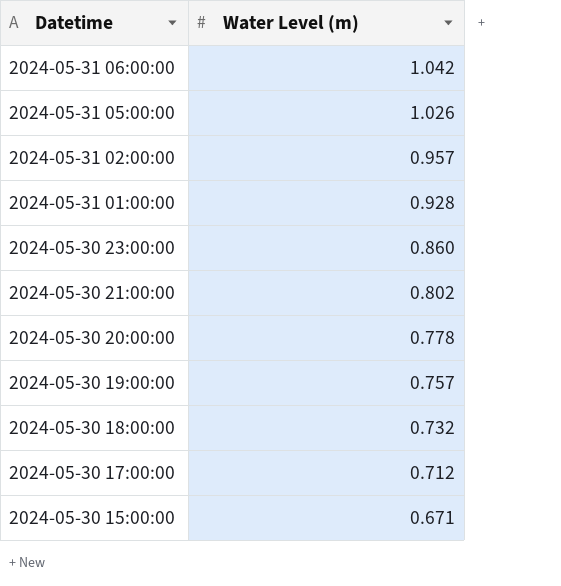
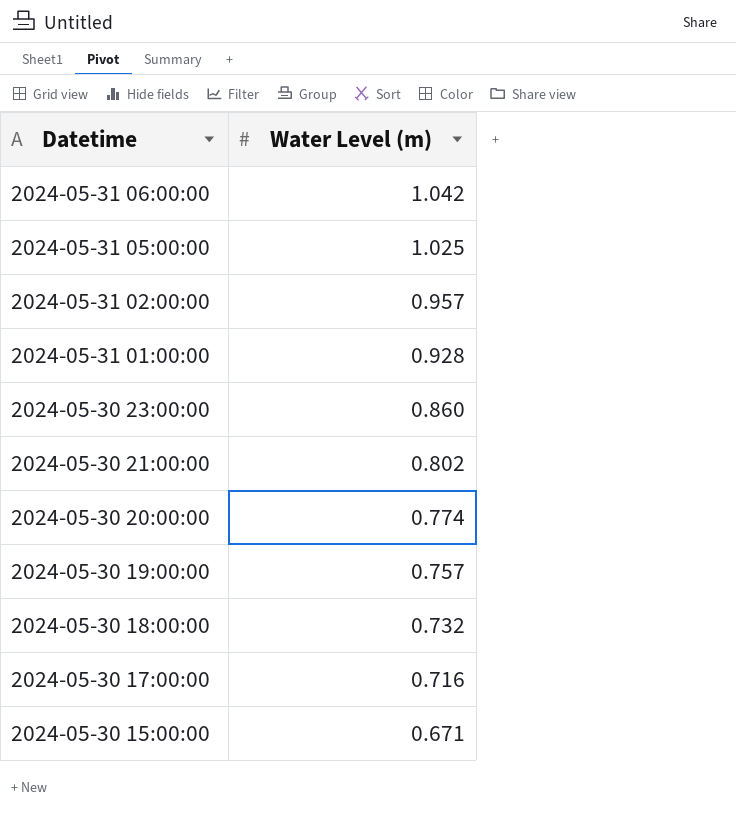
2024-05-31 05:00:00 | Water Level (m): 1.026 -> 1.025
2024-05-30 20:00:00 | Water Level (m): 0.778 -> 0.774
2024-05-30 17:00:00 | Water Level (m): 0.712 -> 0.716

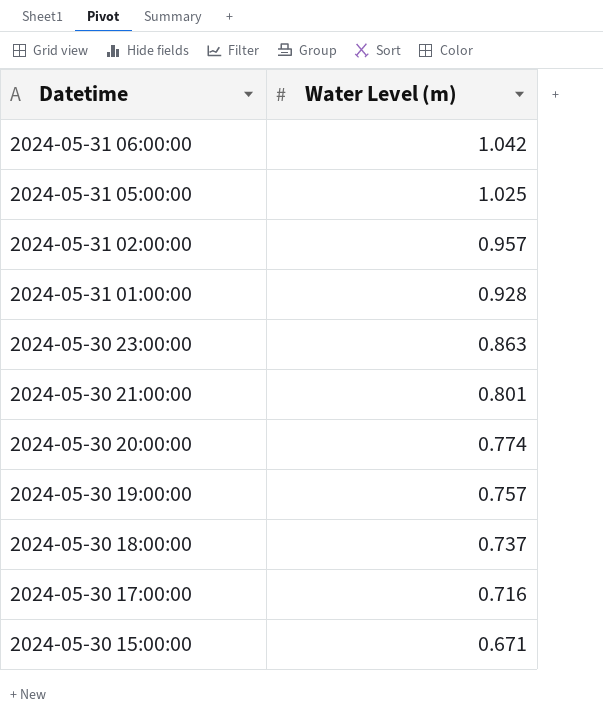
2024-05-30 23:00:00 | Water Level (m): 0.860 -> 0.863
2024-05-30 21:00:00 | Water Level (m): 0.802 -> 0.801
2024-05-30 18:00:00 | Water Level (m): 0.732 -> 0.737

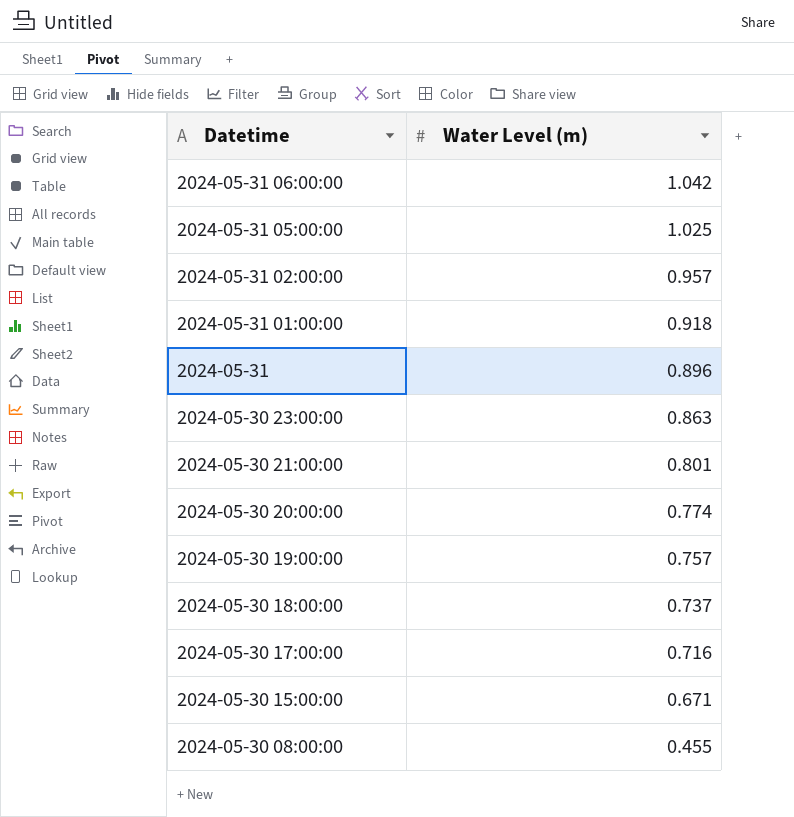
2024-05-31 01:00:00 | Water Level (m): 0.928 -> 0.918
row 2024-05-31: none -> 0.896
row 2024-05-30 08:00:00: none -> 0.455

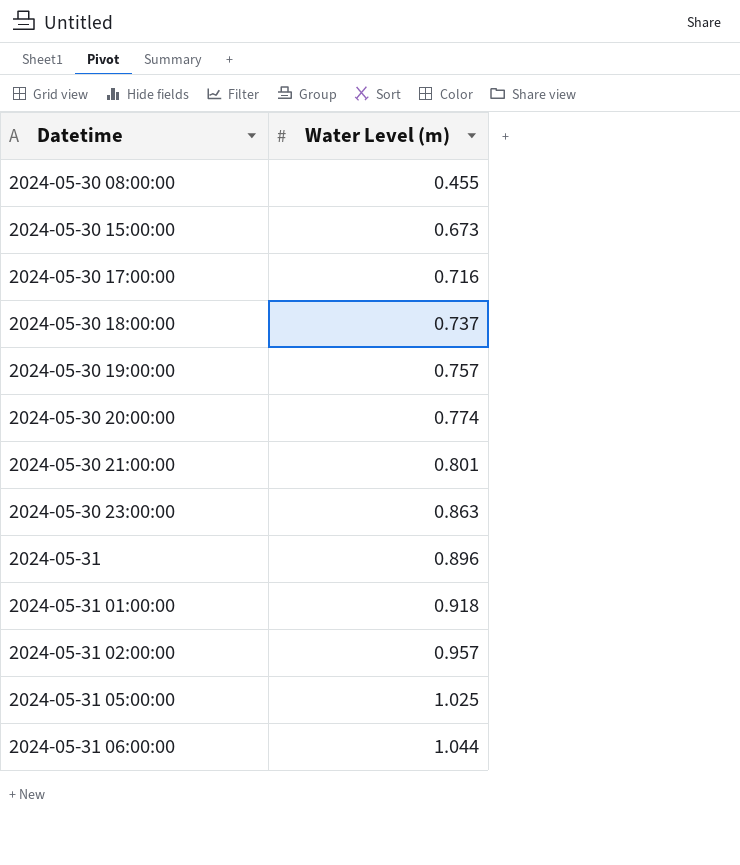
row order: Datetime descending -> Datetime ascending
2024-05-30 15:00:00 | Water Level (m): 0.671 -> 0.673
2024-05-31 06:00:00 | Water Level (m): 1.042 -> 1.044

